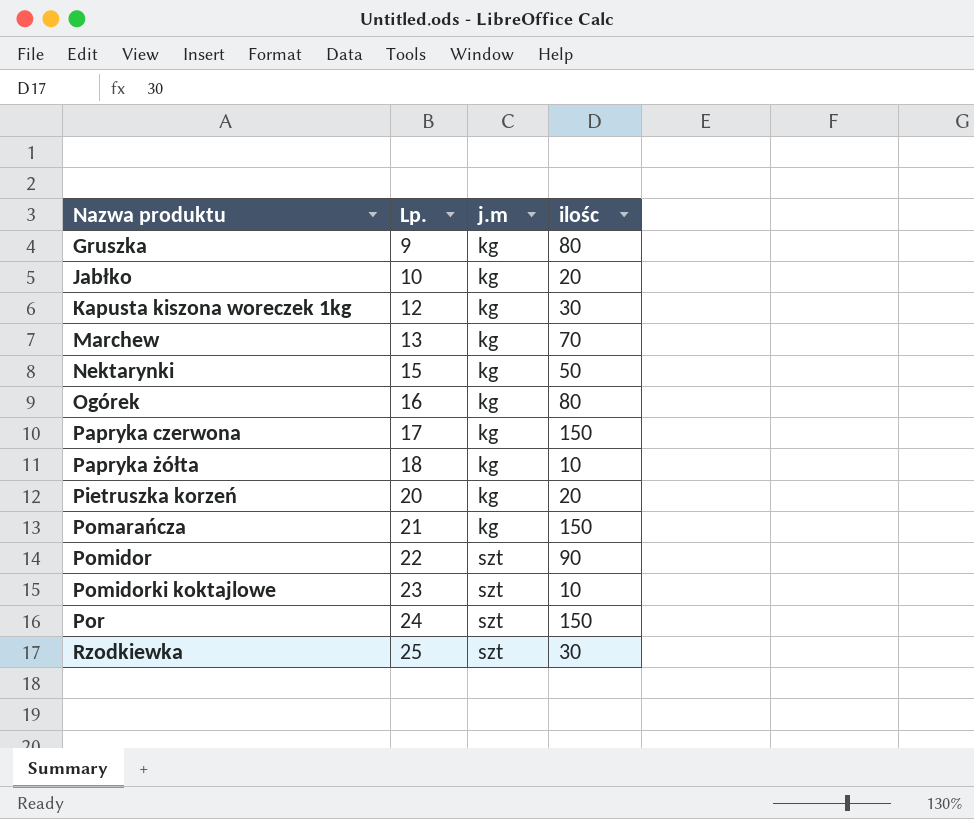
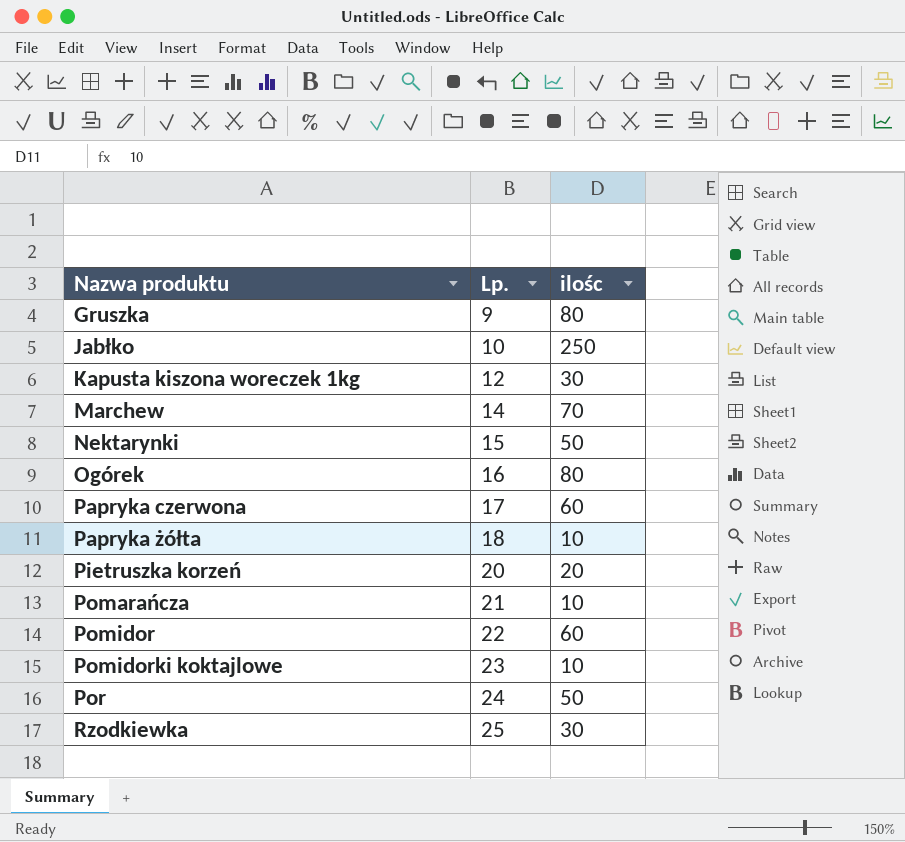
column j.m | position: 3 -> none
Jabłko | ilośc: 20 -> 250
Marchew | Lp.: 13 -> 14
Papryka czerwona | ilośc: 150 -> 60
Pomarańcza | ilośc: 150 -> 10
Pomidor | ilośc: 90 -> 60
Por | ilośc: 150 -> 50

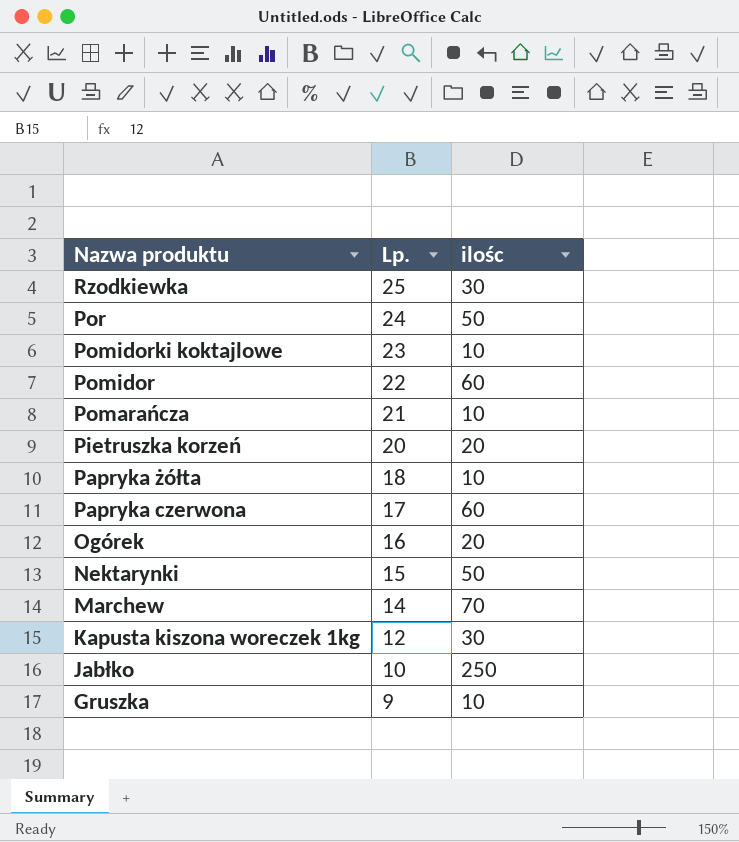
row order: Nazwa produktu ascending -> Nazwa produktu descending
Ogórek | ilośc: 80 -> 20
Gruszka | ilośc: 80 -> 10

